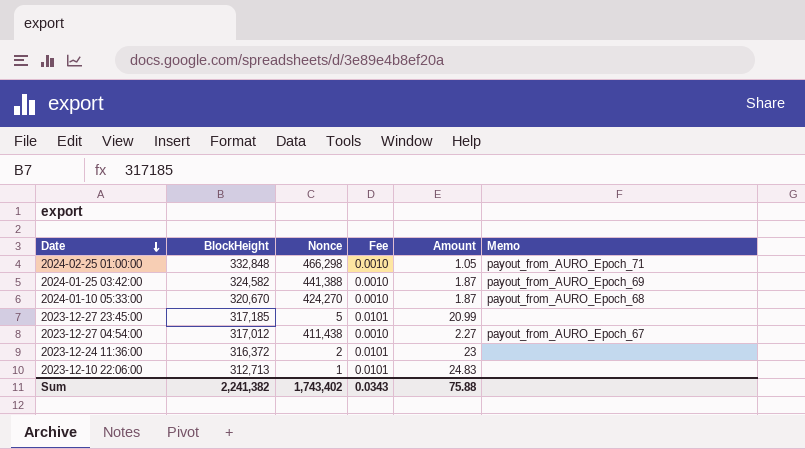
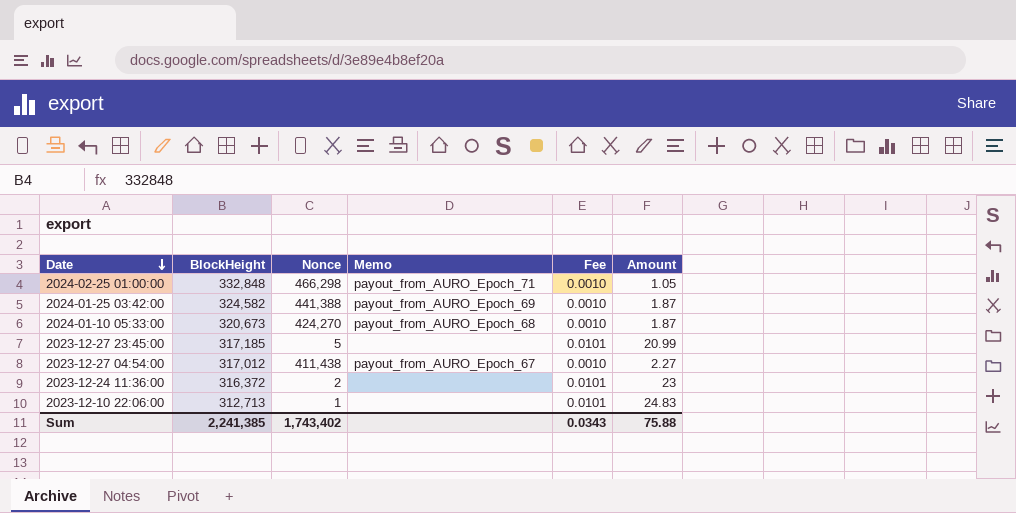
column Memo | position: 6 -> 4
2024-01-10 05:33:00 | BlockHeight: 320,670 -> 320,673
Sum | BlockHeight: 2,241,382 -> 2,241,385

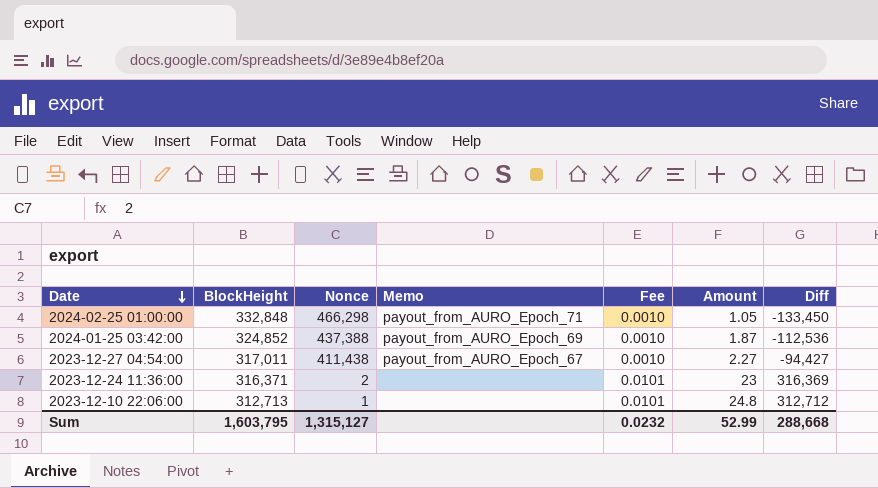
column Diff | formula: none -> [BlockHeight] - [Nonce]
row 2024-01-10 05:33:00: 320,673 | 424,270 | payout_from_AURO_Epoch_68 | 0.0010 | 1.87 -> none
row 2023-12-27 23:45:00: 317,185 | 5 | none | 0.0101 | 20.99 -> none
2024-01-25 03:42:00 | BlockHeight: 324,582 -> 324,852
2024-01-25 03:42:00 | Nonce: 441,388 -> 437,388
2023-12-27 04:54:00 | BlockHeight: 317,012 -> 317,011
2023-12-24 11:36:00 | BlockHeight: 316,372 -> 316,371
2023-12-10 22:06:00 | Amount: 24.83 -> 24.8
Sum | BlockHeight: 2,241,385 -> 1,603,795
Sum | Nonce: 1,743,402 -> 1,315,127
Sum | Fee: 0.0343 -> 0.0232
Sum | Amount: 75.88 -> 52.99

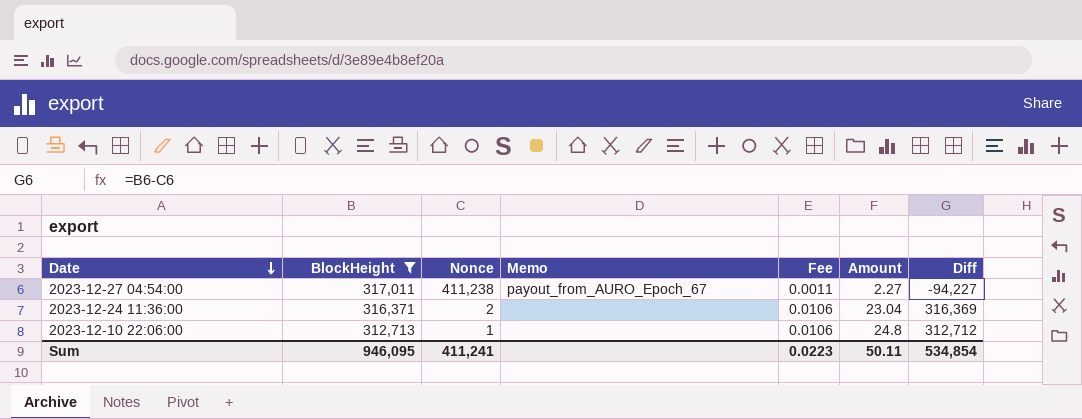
filter: none -> BlockHeight <= 317,011
2023-12-27 04:54:00 | Nonce: 411,438 -> 411,238
2023-12-27 04:54:00 | Fee: 0.0010 -> 0.0011
2023-12-27 04:54:00 | Diff: -94,427 -> -94,227
2023-12-24 11:36:00 | Fee: 0.0101 -> 0.0106
2023-12-24 11:36:00 | Amount: 23 -> 23.04
2023-12-10 22:06:00 | Fee: 0.0101 -> 0.0106
Sum | BlockHeight: 1,603,795 -> 946,095
Sum | Nonce: 1,315,127 -> 411,241
Sum | Fee: 0.0232 -> 0.0223
Sum | Amount: 52.99 -> 50.11
Sum | Diff: 288,668 -> 534,854

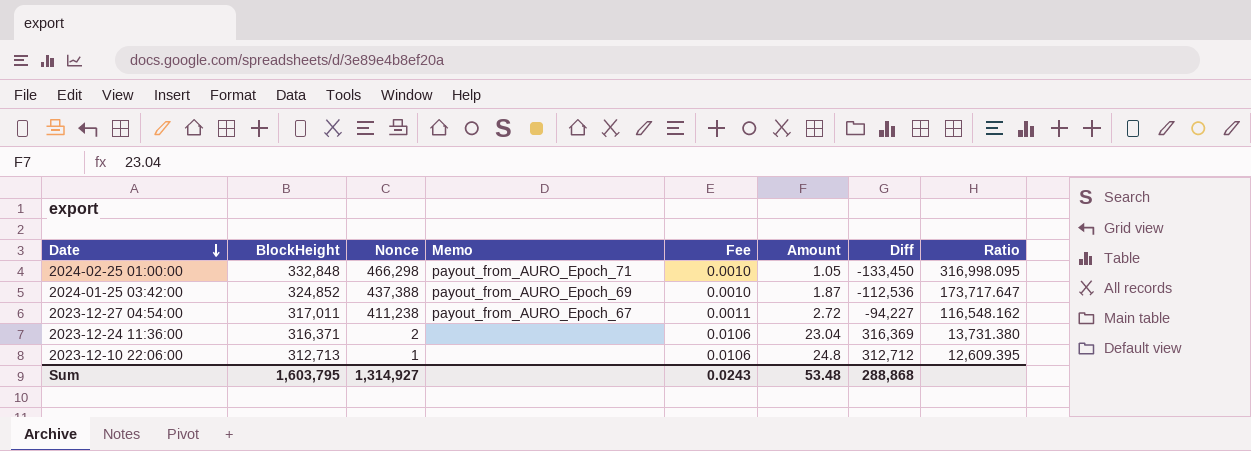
filter: BlockHeight <= 317,011 -> none
column Ratio | formula: none -> [BlockHeight] / [Amount]
2023-12-27 04:54:00 | Amount: 2.27 -> 2.72
Sum | BlockHeight: 946,095 -> 1,603,795
Sum | Nonce: 411,241 -> 1,314,927
Sum | Fee: 0.0223 -> 0.0243
Sum | Amount: 50.11 -> 53.48
Sum | Diff: 534,854 -> 288,868

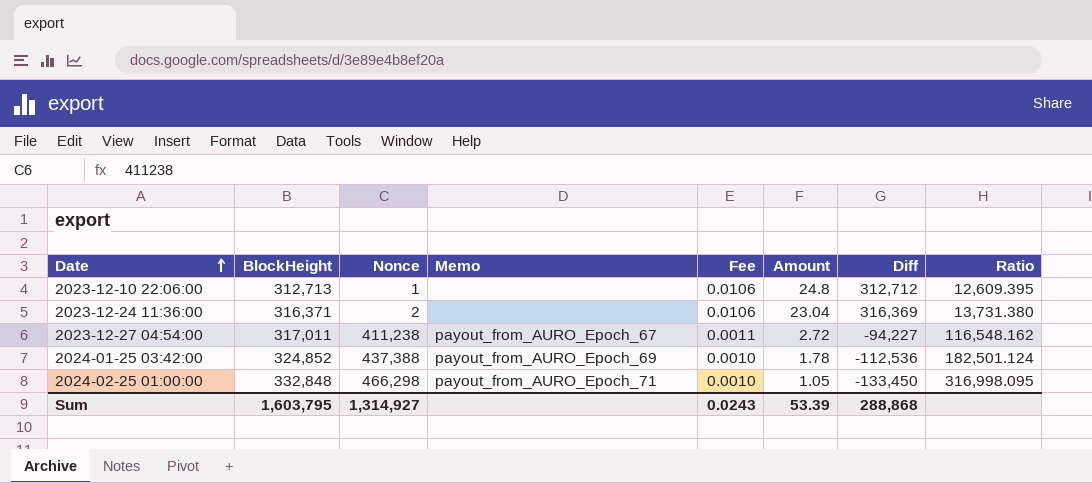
row order: Date descending -> Date ascending
2024-01-25 03:42:00 | Amount: 1.87 -> 1.78
2024-01-25 03:42:00 | Ratio: 173,717.647 -> 182,501.124
Sum | Amount: 53.48 -> 53.39

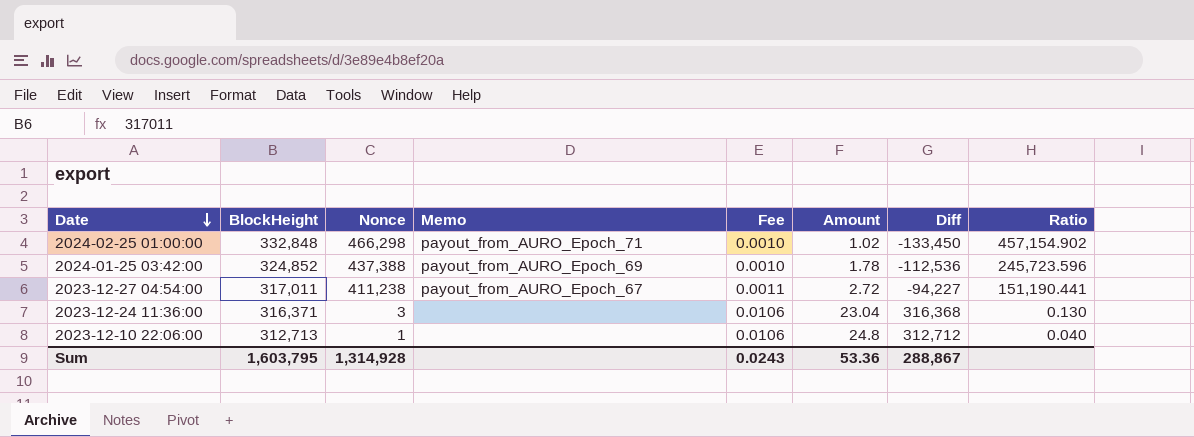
row order: Date ascending -> Date descending
column Ratio | formula: [BlockHeight] / [Amount] -> [Nonce] / [Amount]
2024-02-25 01:00:00 | Amount: 1.05 -> 1.02
2023-12-24 11:36:00 | Nonce: 2 -> 3
2023-12-24 11:36:00 | Diff: 316,369 -> 316,368
Sum | Nonce: 1,314,927 -> 1,314,928
Sum | Amount: 53.39 -> 53.36
Sum | Diff: 288,868 -> 288,867

